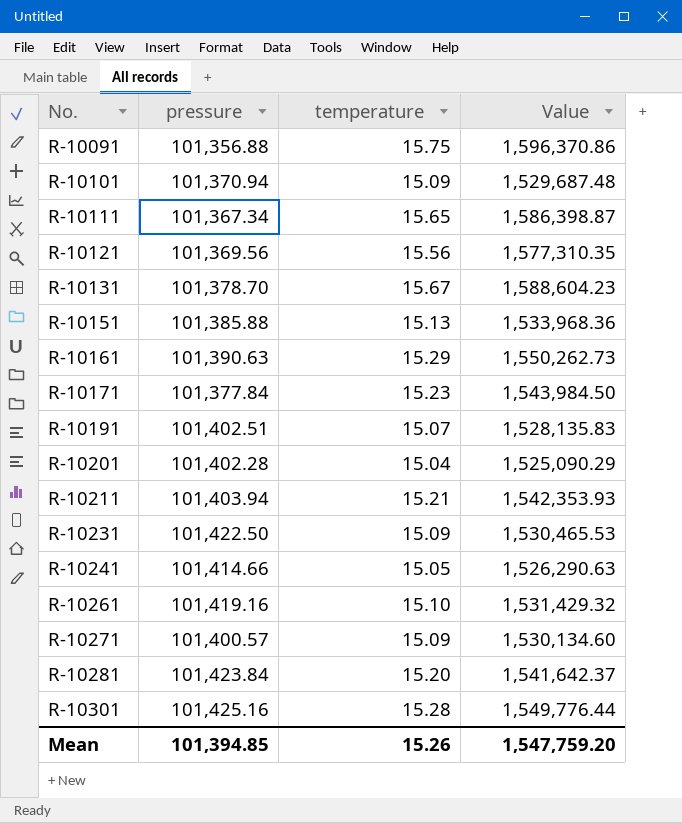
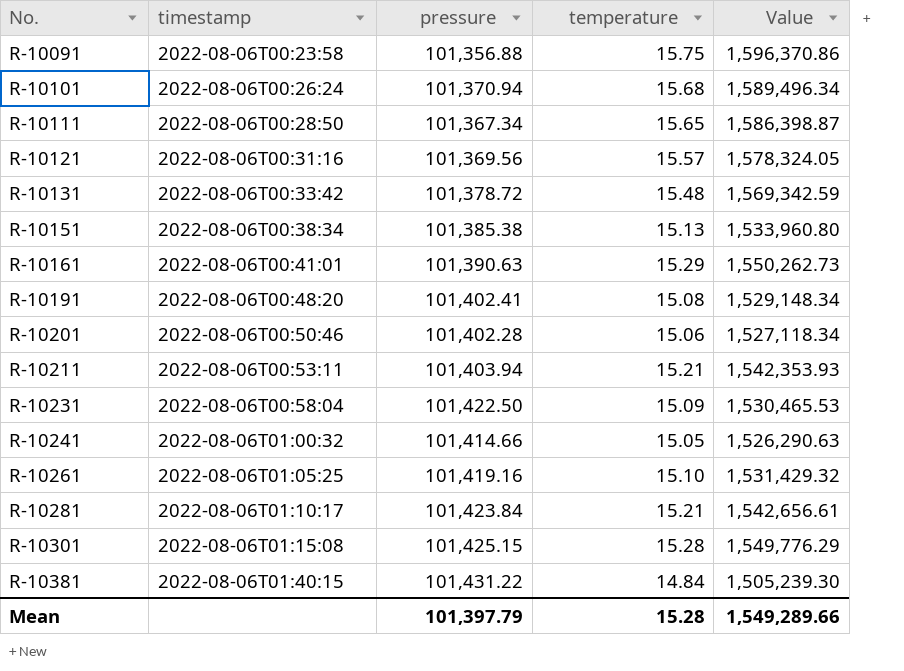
column timestamp | position: none -> 2
row R-10171: 101,377.84 | 15.23 | 1,543,984.50 -> none
row R-10271: 101,400.57 | 15.09 | 1,530,134.60 -> none
R-10101 | temperature: 15.09 -> 15.68
R-10101 | Value: 1,529,687.48 -> 1,589,496.34
R-10121 | temperature: 15.56 -> 15.57
R-10121 | Value: 1,577,310.35 -> 1,578,324.05
R-10131 | pressure: 101,378.70 -> 101,378.72
R-10131 | temperature: 15.67 -> 15.48
R-10131 | Value: 1,588,604.23 -> 1,569,342.59
R-10151 | pressure: 101,385.88 -> 101,385.38
R-10151 | Value: 1,533,968.36 -> 1,533,960.80
R-10191 | pressure: 101,402.51 -> 101,402.41
R-10191 | temperature: 15.07 -> 15.08
R-10191 | Value: 1,528,135.83 -> 1,529,148.34
R-10201 | temperature: 15.04 -> 15.06
R-10201 | Value: 1,525,090.29 -> 1,527,118.34
R-10281 | temperature: 15.20 -> 15.21
R-10281 | Value: 1,541,642.37 -> 1,542,656.61
R-10301 | pressure: 101,425.16 -> 101,425.15
R-10301 | Value: 1,549,776.44 -> 1,549,776.29
row R-10381: none -> 2022-08-06T01:40:15 | 101,431.22 | 14.84 | 1,505,239.30
Mean | pressure: 101,394.85 -> 101,397.79
Mean | temperature: 15.26 -> 15.28
Mean | Value: 1,547,759.20 -> 1,549,289.66

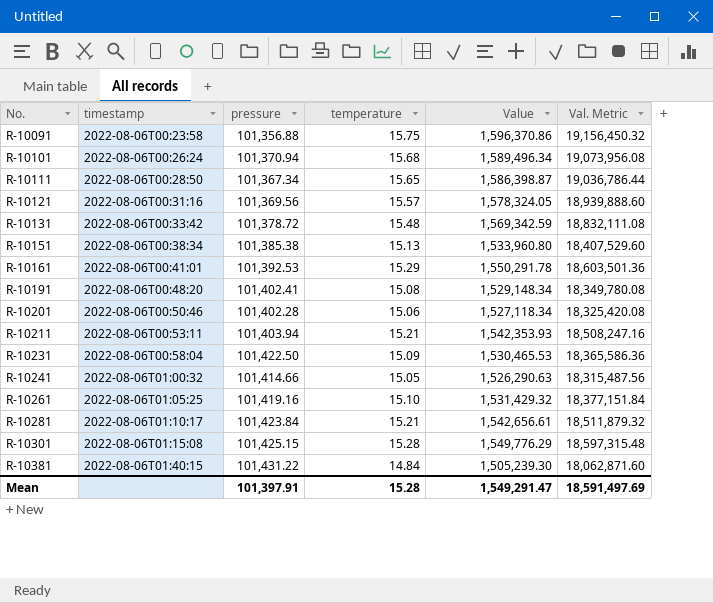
column Val. Metric | formula: none -> [Value] * 12
R-10161 | pressure: 101,390.63 -> 101,392.53
R-10161 | Value: 1,550,262.73 -> 1,550,291.78
Mean | pressure: 101,397.79 -> 101,397.91
Mean | Value: 1,549,289.66 -> 1,549,291.47

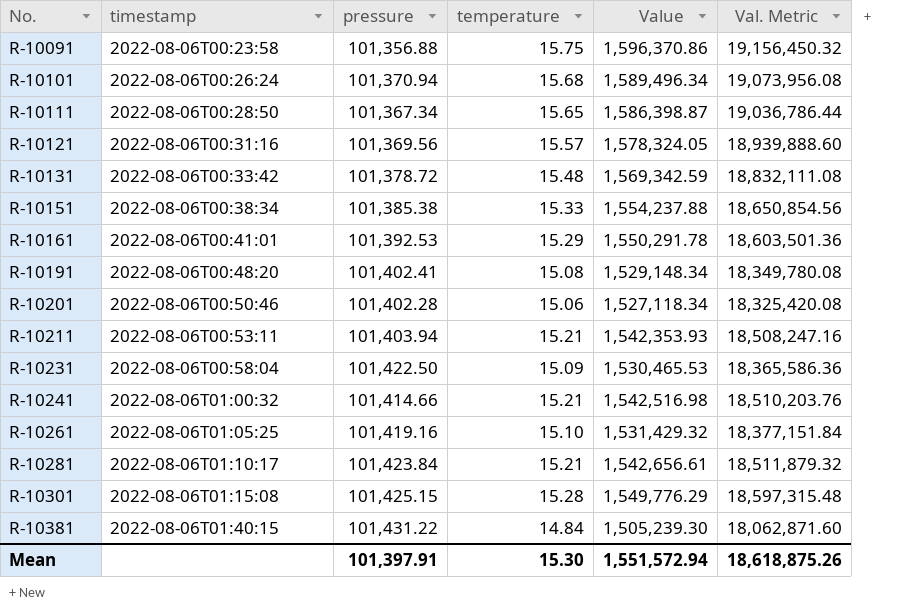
R-10151 | temperature: 15.13 -> 15.33
R-10151 | Value: 1,533,960.80 -> 1,554,237.88
R-10151 | Val. Metric: 18,407,529.60 -> 18,650,854.56
R-10241 | temperature: 15.05 -> 15.21
R-10241 | Value: 1,526,290.63 -> 1,542,516.98
R-10241 | Val. Metric: 18,315,487.56 -> 18,510,203.76
Mean | temperature: 15.28 -> 15.30
Mean | Value: 1,549,291.47 -> 1,551,572.94
Mean | Val. Metric: 18,591,497.69 -> 18,618,875.26

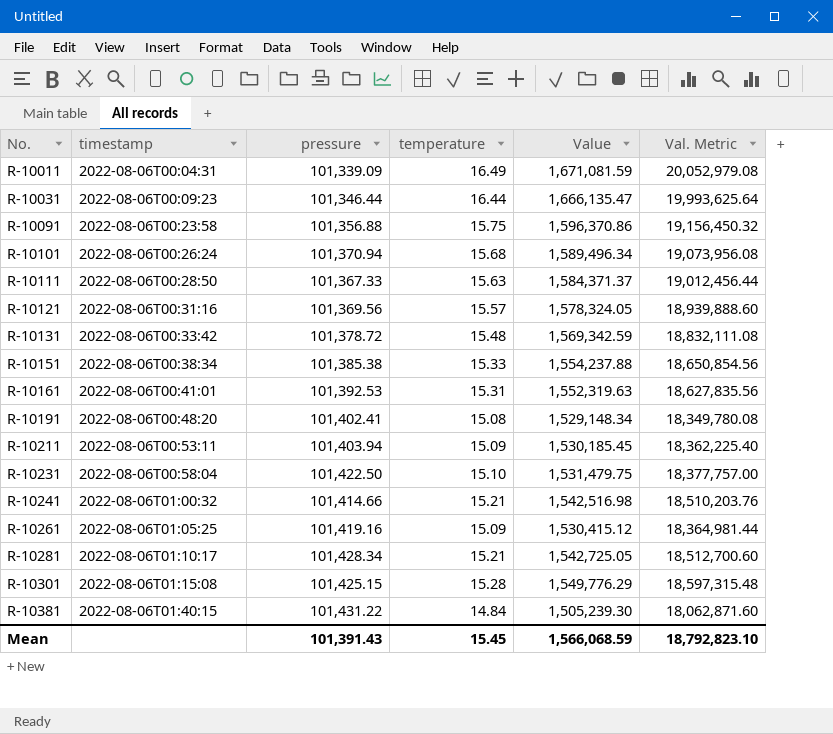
row R-10201: 2022-08-06T00:50:46 | 101,402.28 | 15.06 | 1,527,118.34 | 18,325,420.08 -> none
row R-10011: none -> 2022-08-06T00:04:31 | 101,339.09 | 16.49 | 1,671,081.59 | 20,052,979.08
row R-10031: none -> 2022-08-06T00:09:23 | 101,346.44 | 16.44 | 1,666,135.47 | 19,993,625.64
R-10111 | pressure: 101,367.34 -> 101,367.33
R-10111 | temperature: 15.65 -> 15.63
R-10111 | Value: 1,586,398.87 -> 1,584,371.37
R-10111 | Val. Metric: 19,036,786.44 -> 19,012,456.44
R-10161 | temperature: 15.29 -> 15.31
R-10161 | Value: 1,550,291.78 -> 1,552,319.63
R-10161 | Val. Metric: 18,603,501.36 -> 18,627,835.56
R-10211 | temperature: 15.21 -> 15.09
R-10211 | Value: 1,542,353.93 -> 1,530,185.45
R-10211 | Val. Metric: 18,508,247.16 -> 18,362,225.40
R-10231 | temperature: 15.09 -> 15.10
R-10231 | Value: 1,530,465.53 -> 1,531,479.75
R-10231 | Val. Metric: 18,365,586.36 -> 18,377,757.00
R-10261 | temperature: 15.10 -> 15.09
R-10261 | Value: 1,531,429.32 -> 1,530,415.12
R-10261 | Val. Metric: 18,377,151.84 -> 18,364,981.44
R-10281 | pressure: 101,423.84 -> 101,428.34
R-10281 | Value: 1,542,656.61 -> 1,542,725.05
R-10281 | Val. Metric: 18,511,879.32 -> 18,512,700.60
Mean | pressure: 101,397.91 -> 101,391.43
Mean | temperature: 15.30 -> 15.45
Mean | Value: 1,551,572.94 -> 1,566,068.59
Mean | Val. Metric: 18,618,875.26 -> 18,792,823.10

